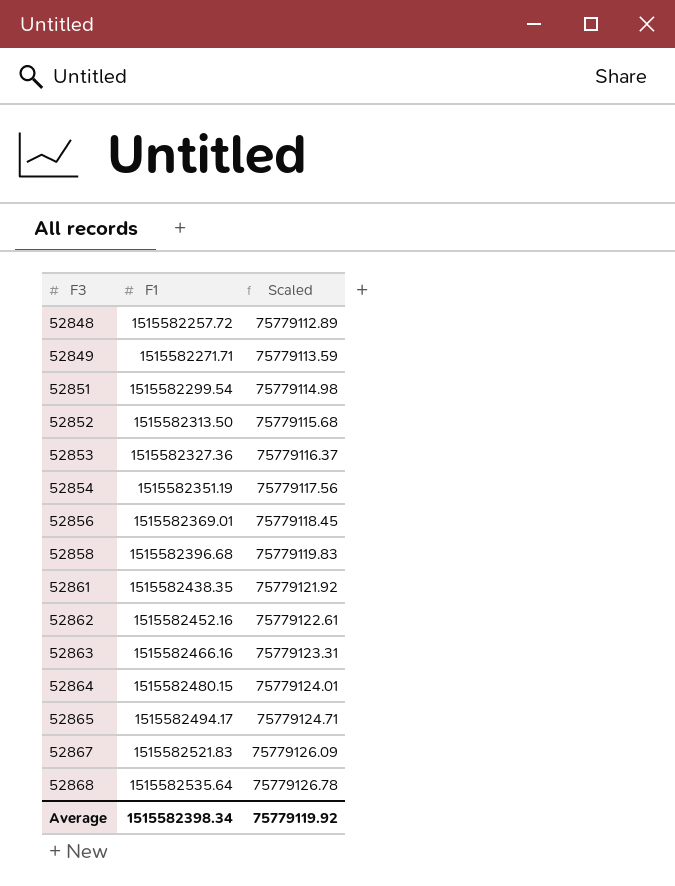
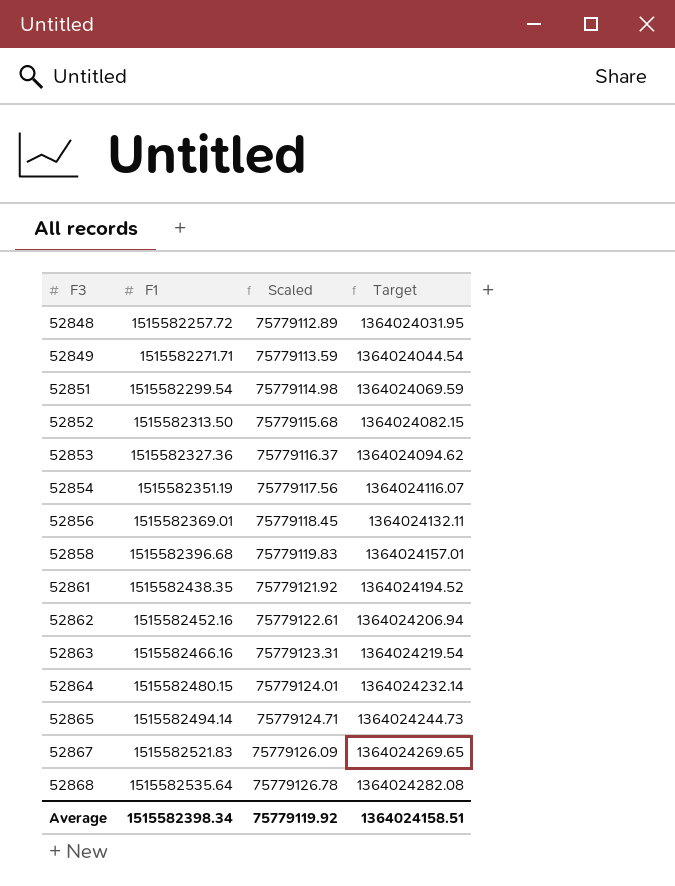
column Target | formula: none -> [F1] * 0.9
52865 | F1: 1515582494.17 -> 1515582494.14

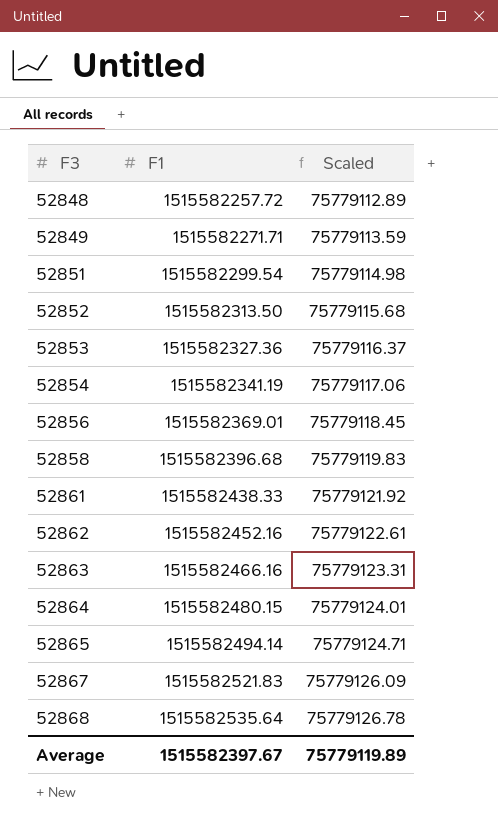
column Target | formula: [F1] * 0.9 -> none
52854 | F1: 1515582351.19 -> 1515582341.19
52854 | Scaled: 75779117.56 -> 75779117.06
52861 | F1: 1515582438.35 -> 1515582438.33
Average | F1: 1515582398.34 -> 1515582397.67
Average | Scaled: 75779119.92 -> 75779119.89

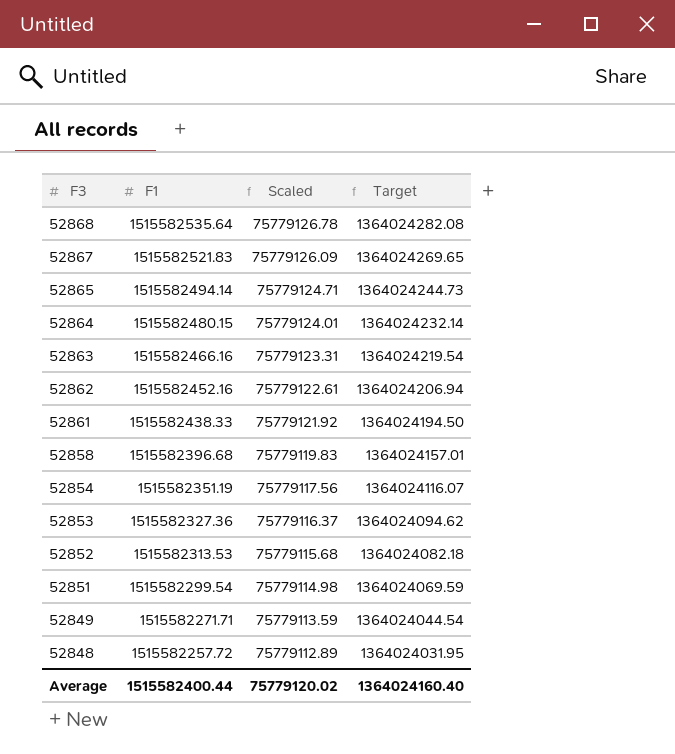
row order: F3 ascending -> F3 descending
column Target | formula: none -> [F1] * 0.9
row 52856: 1515582369.01 | 75779118.45 -> none
52854 | F1: 1515582341.19 -> 1515582351.19
52854 | Scaled: 75779117.06 -> 75779117.56
52852 | F1: 1515582313.50 -> 1515582313.53
Average | F1: 1515582397.67 -> 1515582400.44
Average | Scaled: 75779119.89 -> 75779120.02

